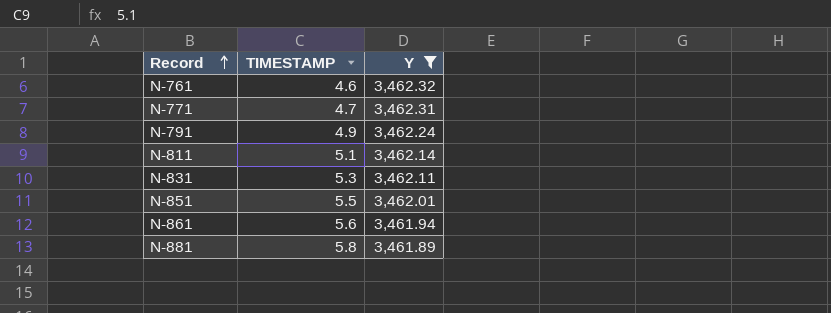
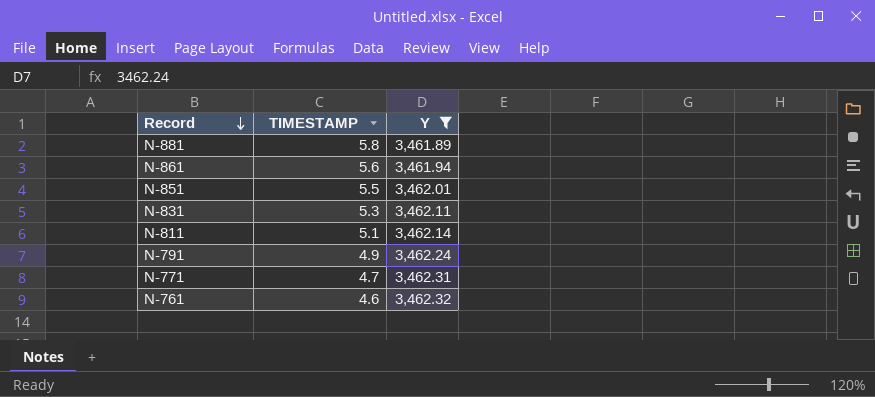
row order: Record ascending -> Record descending

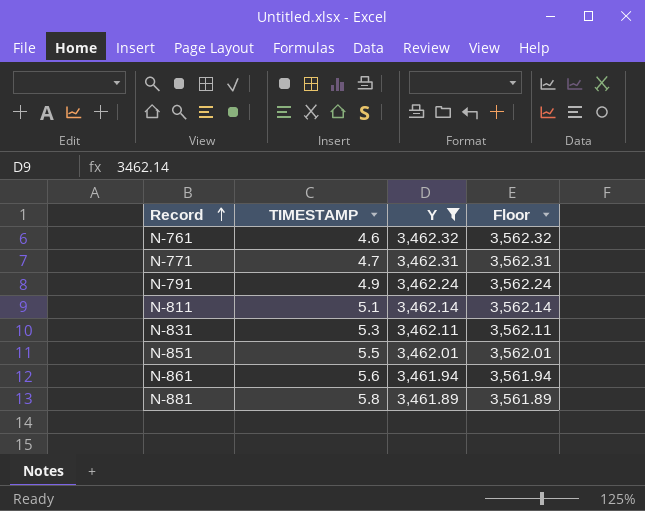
row order: Record descending -> Record ascending
column Floor | formula: none -> [Y] + 100

